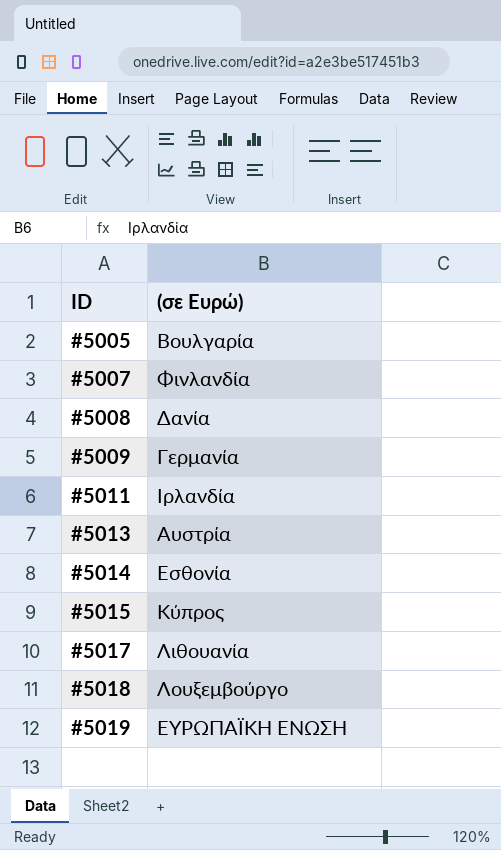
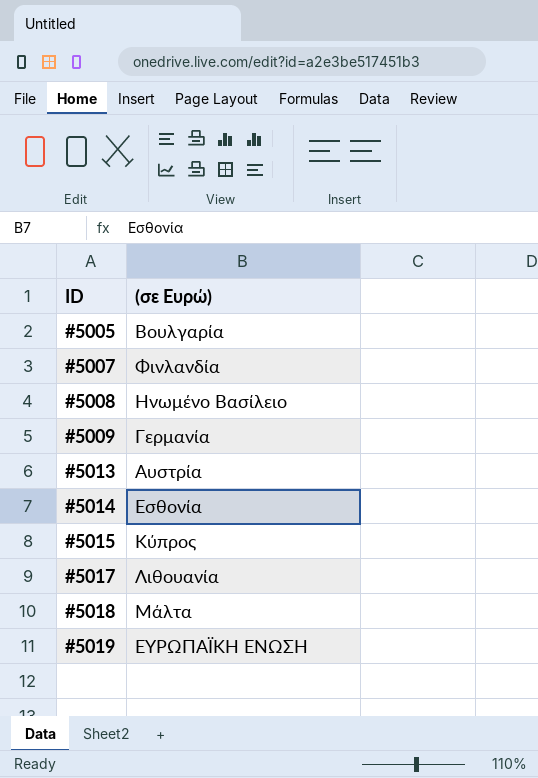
row #5011: Ιρλανδία -> none
#5008 | (σε Ευρώ): Δανία -> Ηνωμένο Βασίλειο
#5018 | (σε Ευρώ): Λουξεμβούργο -> Μάλτα

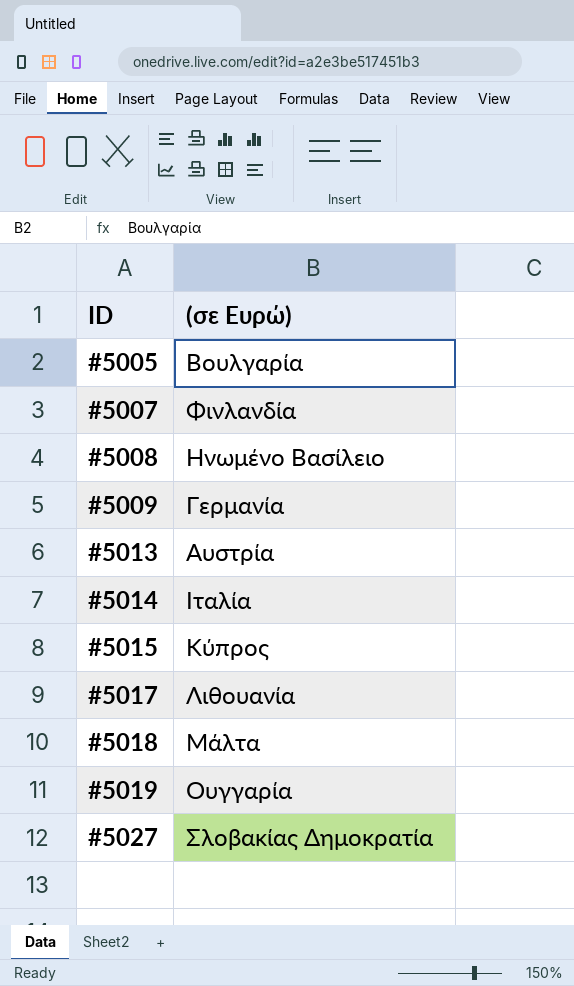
#5014 | (σε Ευρώ): Εσθονία -> Ιταλία
#5019 | (σε Ευρώ): ΕΥΡΩΠΑΪΚΗ ΕΝΩΣΗ -> Ουγγαρία
row #5027: none -> Σλοβακίας Δημοκρατία

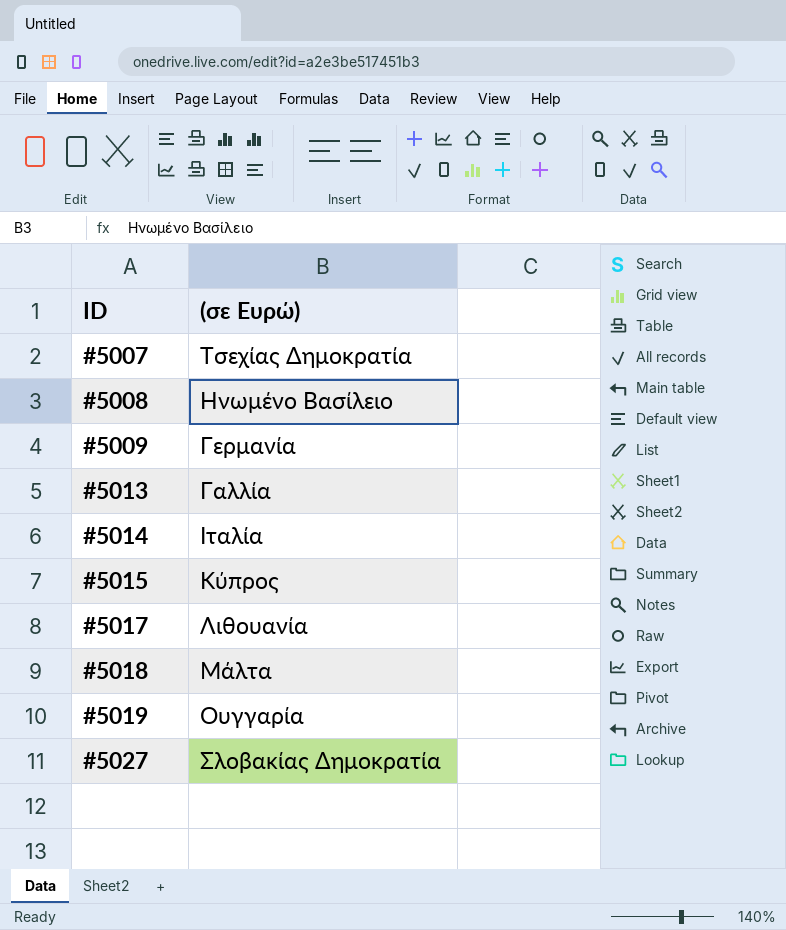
row #5005: Βουλγαρία -> none
#5007 | (σε Ευρώ): Φινλανδία -> Τσεχίας Δημοκρατία
#5013 | (σε Ευρώ): Αυστρία -> Γαλλία

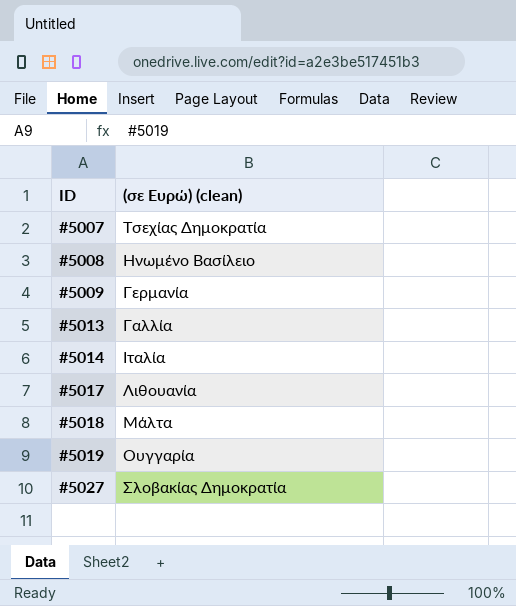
column name: (σε Ευρώ) -> (σε Ευρώ) (clean)
row #5015: Κύπρος -> none

